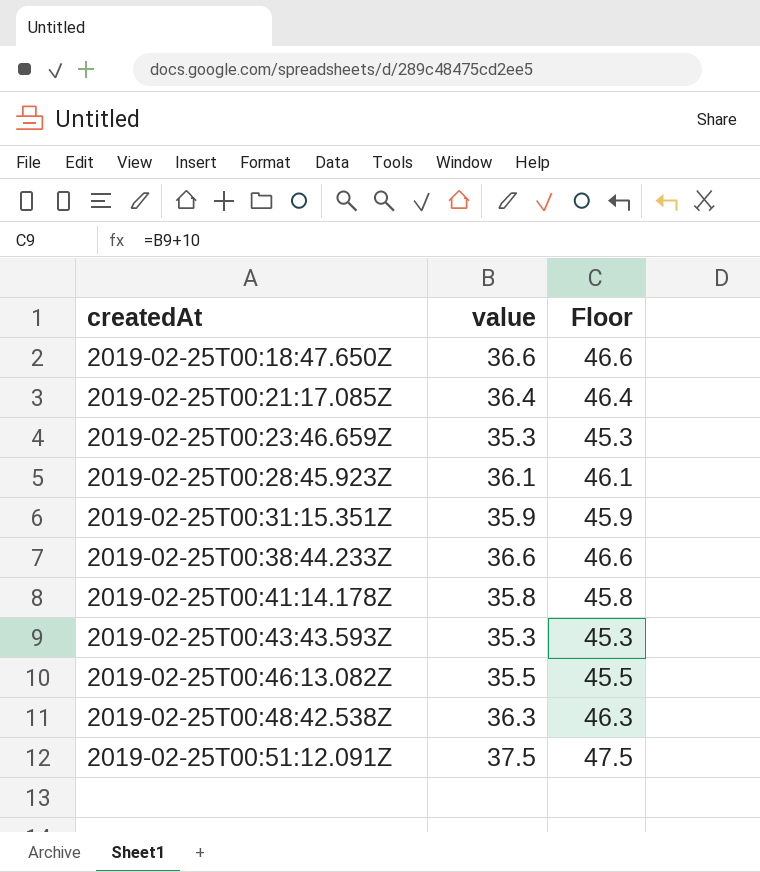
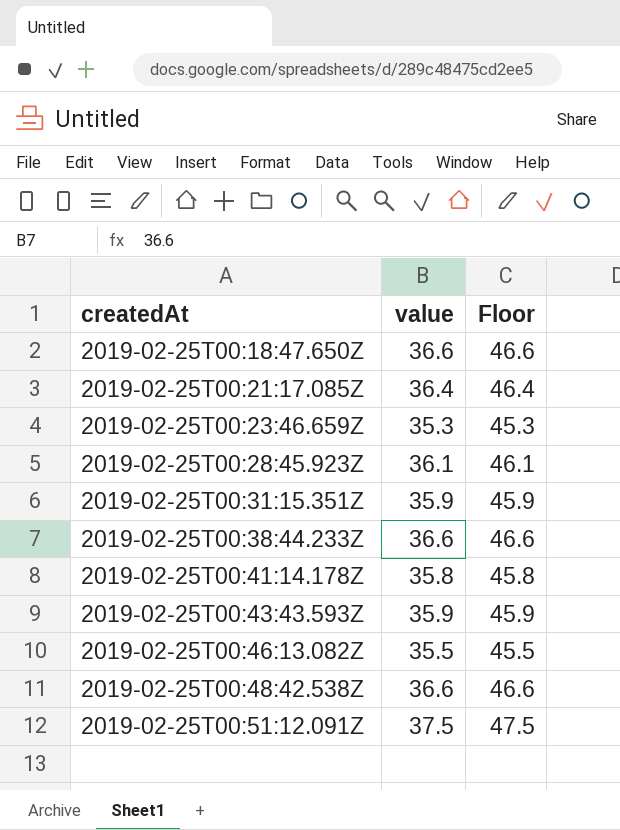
2019-02-25T00:43:43.593Z | value: 35.3 -> 35.9
2019-02-25T00:43:43.593Z | Floor: 45.3 -> 45.9
2019-02-25T00:48:42.538Z | value: 36.3 -> 36.6
2019-02-25T00:48:42.538Z | Floor: 46.3 -> 46.6

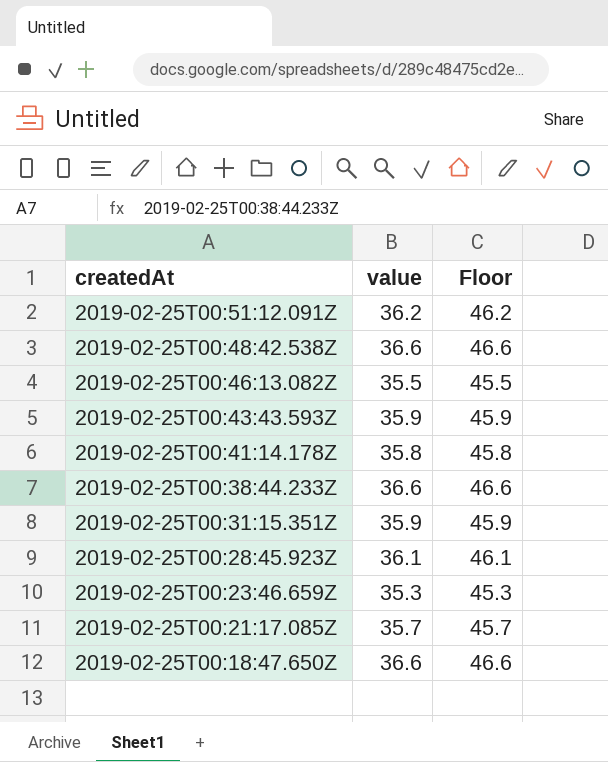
row order: createdAt ascending -> createdAt descending
2019-02-25T00:51:12.091Z | value: 37.5 -> 36.2
2019-02-25T00:51:12.091Z | Floor: 47.5 -> 46.2
2019-02-25T00:21:17.085Z | value: 36.4 -> 35.7
2019-02-25T00:21:17.085Z | Floor: 46.4 -> 45.7

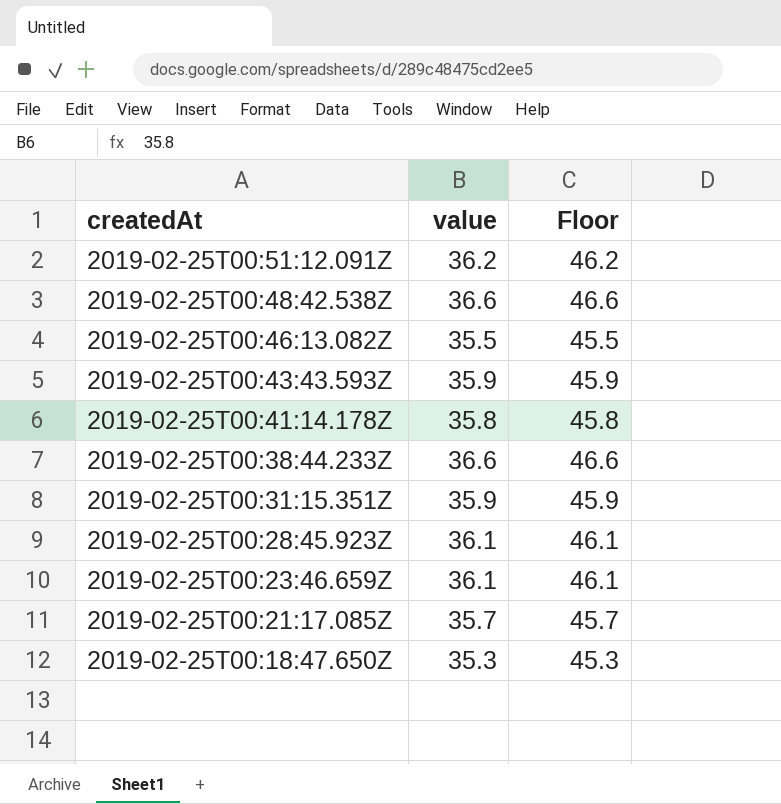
2019-02-25T00:23:46.659Z | value: 35.3 -> 36.1
2019-02-25T00:23:46.659Z | Floor: 45.3 -> 46.1
2019-02-25T00:18:47.650Z | value: 36.6 -> 35.3
2019-02-25T00:18:47.650Z | Floor: 46.6 -> 45.3

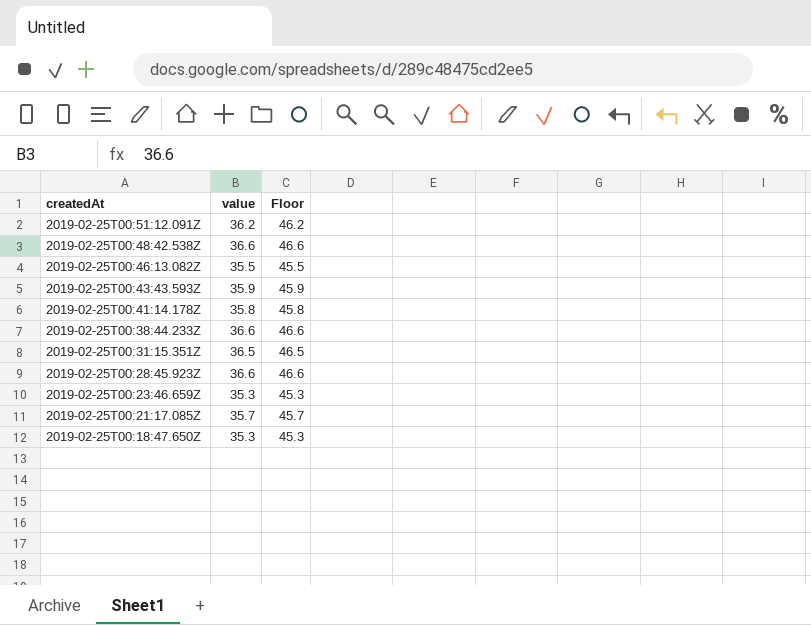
2019-02-25T00:31:15.351Z | value: 35.9 -> 36.5
2019-02-25T00:31:15.351Z | Floor: 45.9 -> 46.5
2019-02-25T00:28:45.923Z | value: 36.1 -> 36.6
2019-02-25T00:28:45.923Z | Floor: 46.1 -> 46.6
2019-02-25T00:23:46.659Z | value: 36.1 -> 35.3
2019-02-25T00:23:46.659Z | Floor: 46.1 -> 45.3

